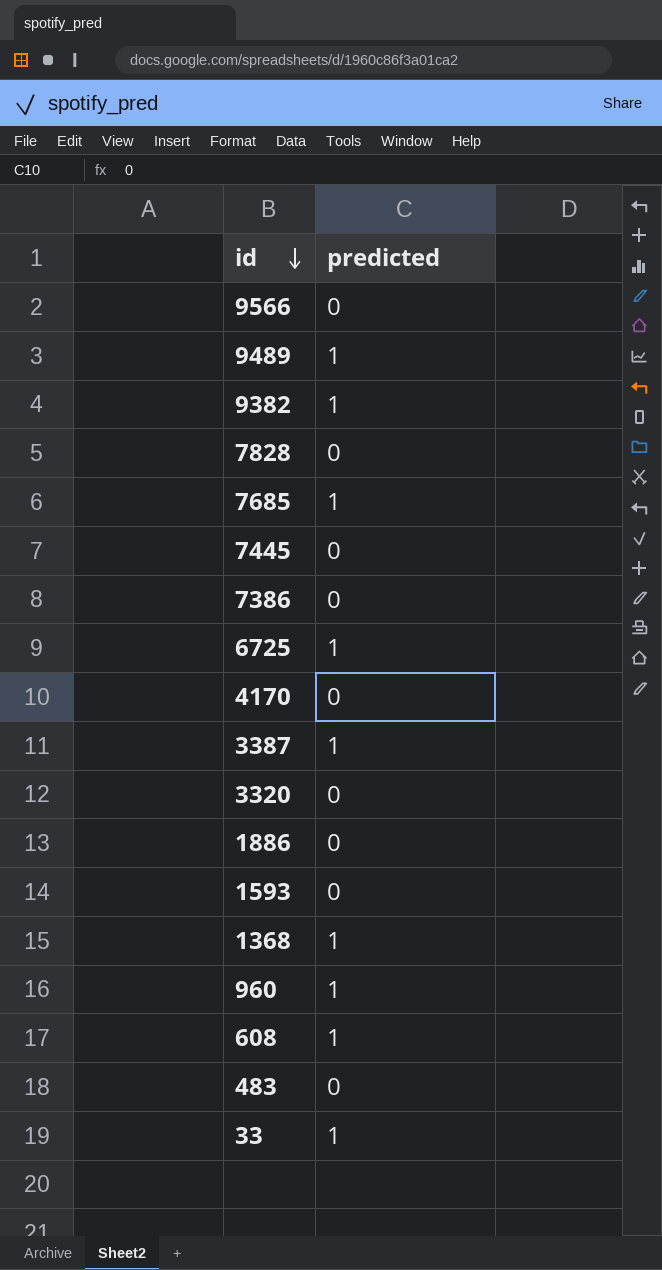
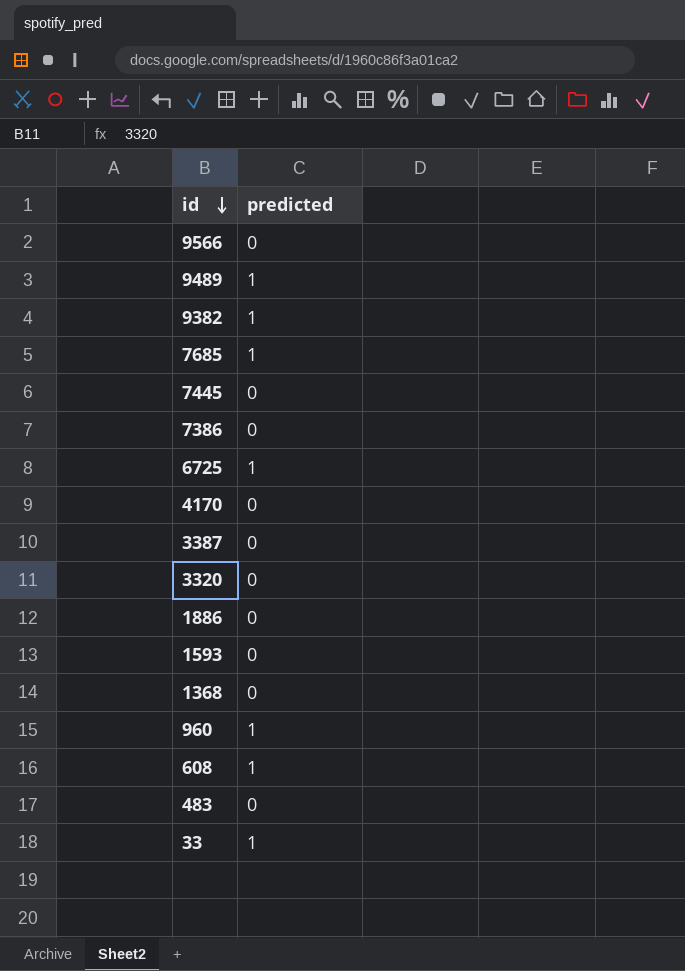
row 7828: 0 -> none
3387 | predicted: 1 -> 0
1368 | predicted: 1 -> 0

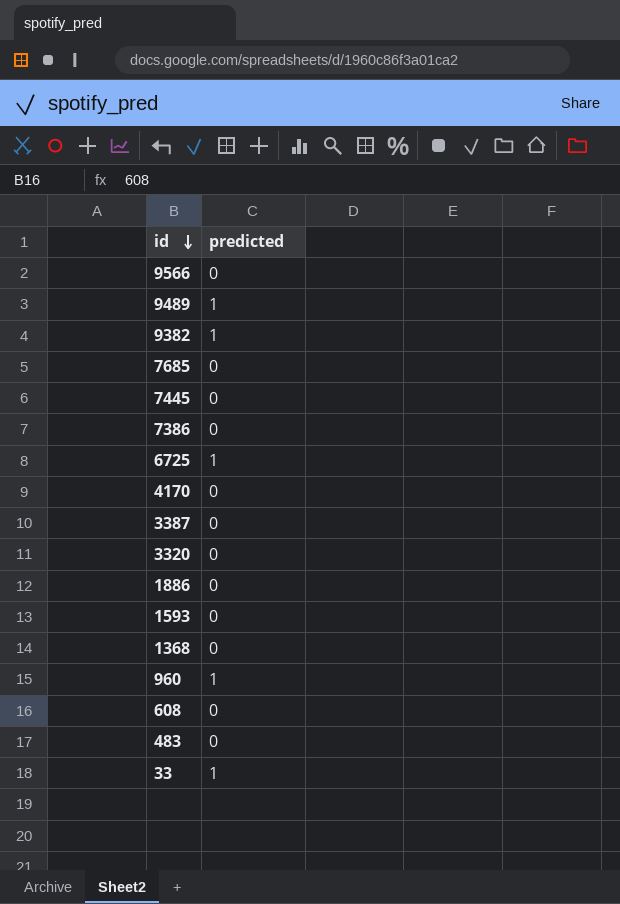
7685 | predicted: 1 -> 0
608 | predicted: 1 -> 0

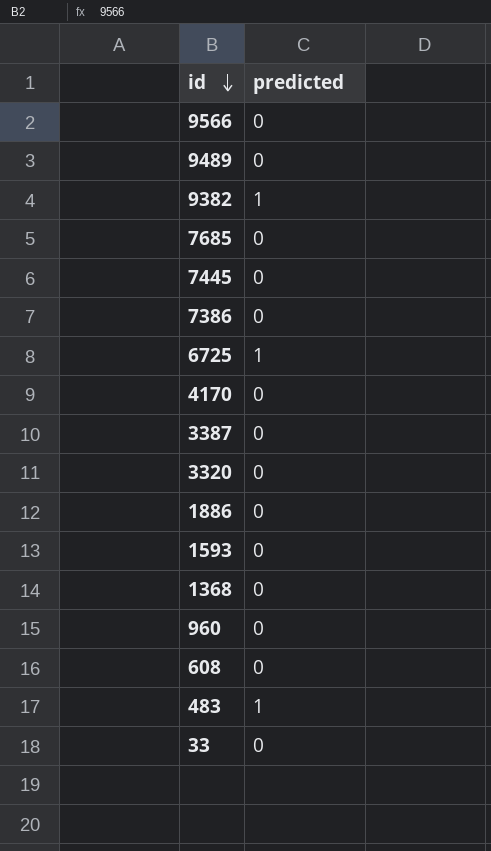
9489 | predicted: 1 -> 0
960 | predicted: 1 -> 0
483 | predicted: 0 -> 1
33 | predicted: 1 -> 0

